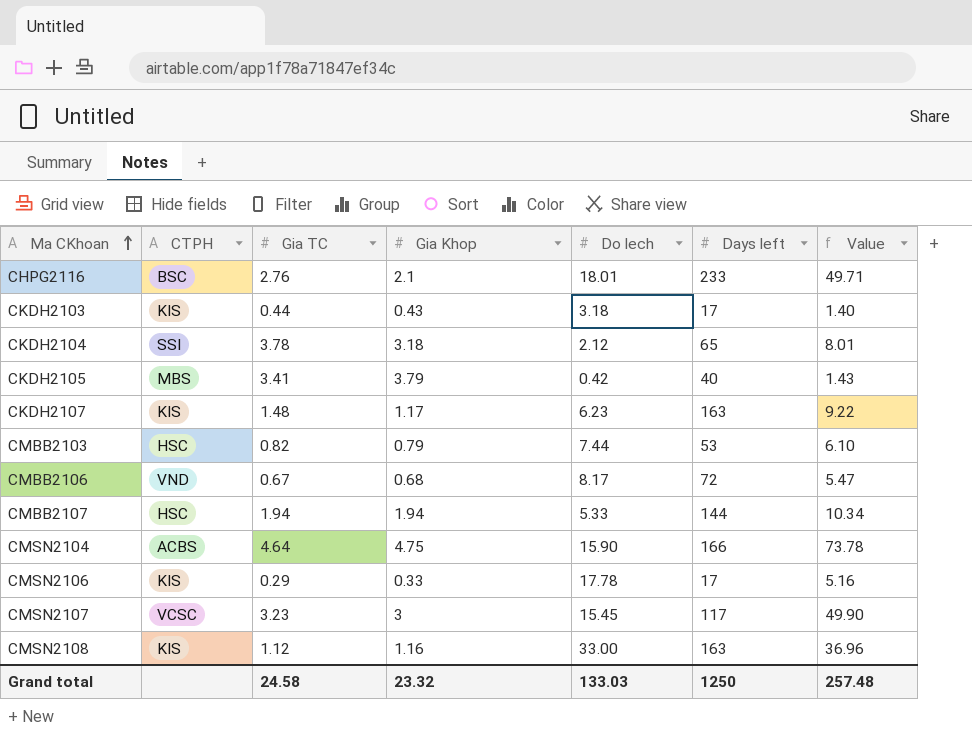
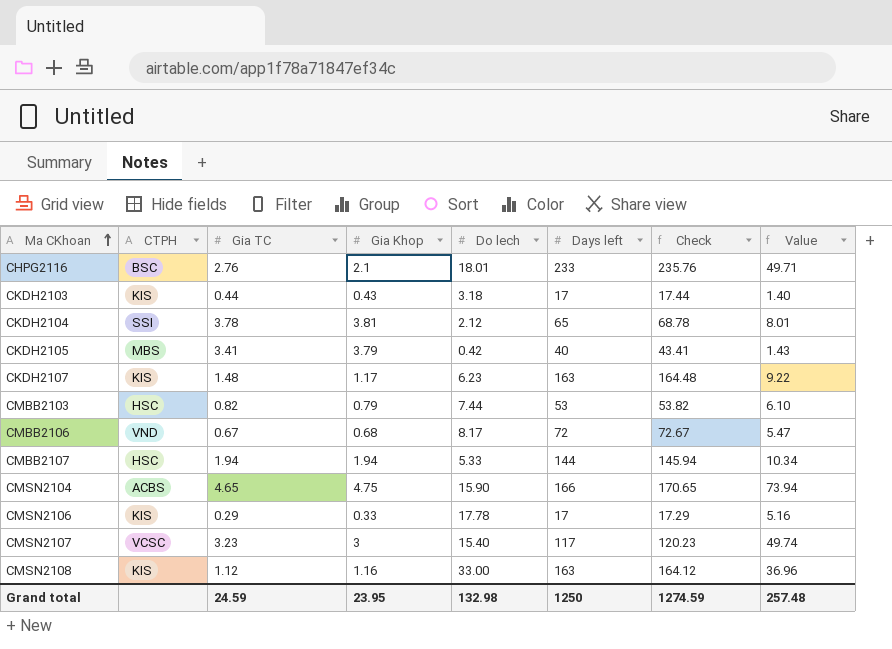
column Check | formula: none -> [Gia TC] + [Days left]
CKDH2104 | Gia Khop: 3.18 -> 3.81
CMSN2104 | Gia TC: 4.64 -> 4.65
CMSN2104 | Value: 73.78 -> 73.94
CMSN2107 | Do lech: 15.45 -> 15.40
CMSN2107 | Value: 49.90 -> 49.74
Grand total | Gia TC: 24.58 -> 24.59
Grand total | Gia Khop: 23.32 -> 23.95
Grand total | Do lech: 133.03 -> 132.98

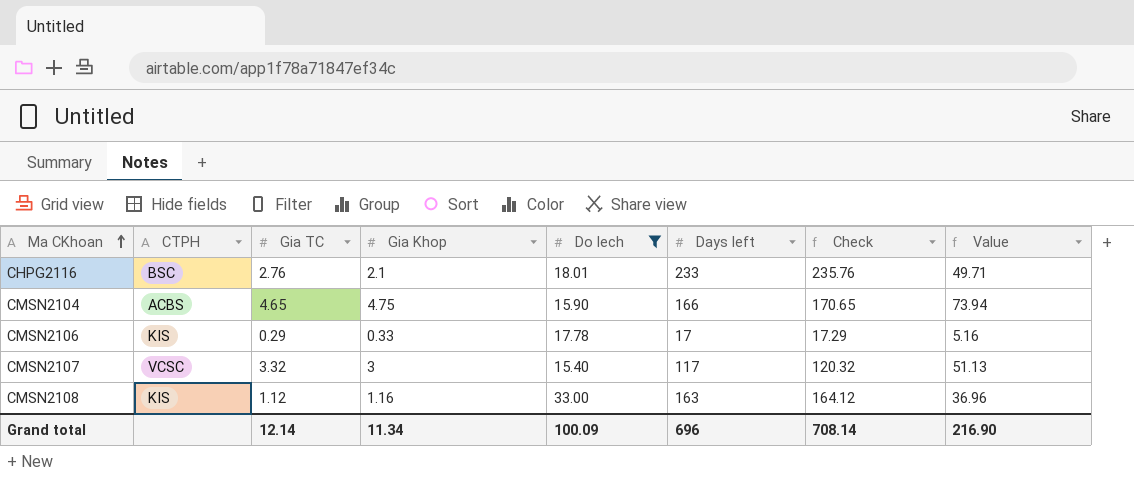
filter: none -> Do lech >= 15.40
CMSN2107 | Gia TC: 3.23 -> 3.32
CMSN2107 | Check: 120.23 -> 120.32
CMSN2107 | Value: 49.74 -> 51.13
Grand total | Gia TC: 24.59 -> 12.14
Grand total | Gia Khop: 23.95 -> 11.34
Grand total | Do lech: 132.98 -> 100.09
Grand total | Days left: 1250 -> 696
Grand total | Check: 1274.59 -> 708.14
Grand total | Value: 257.48 -> 216.90

